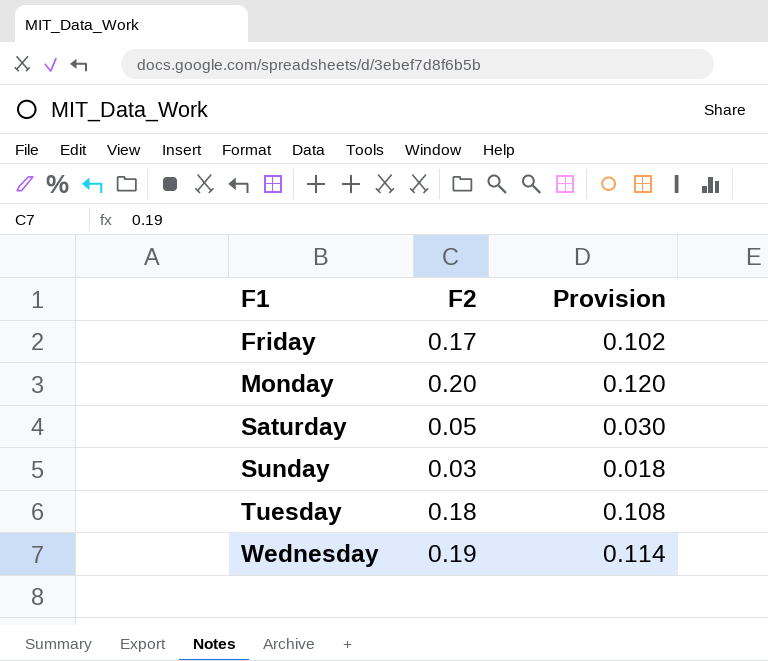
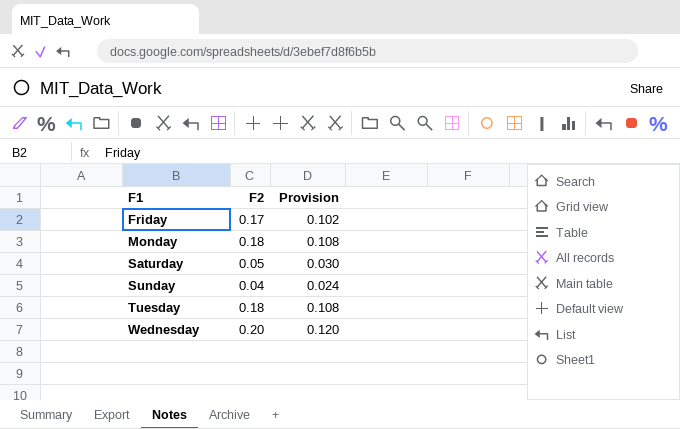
Monday | F2: 0.20 -> 0.18
Monday | Provision: 0.120 -> 0.108
Sunday | F2: 0.03 -> 0.04
Sunday | Provision: 0.018 -> 0.024
Wednesday | F2: 0.19 -> 0.20
Wednesday | Provision: 0.114 -> 0.120

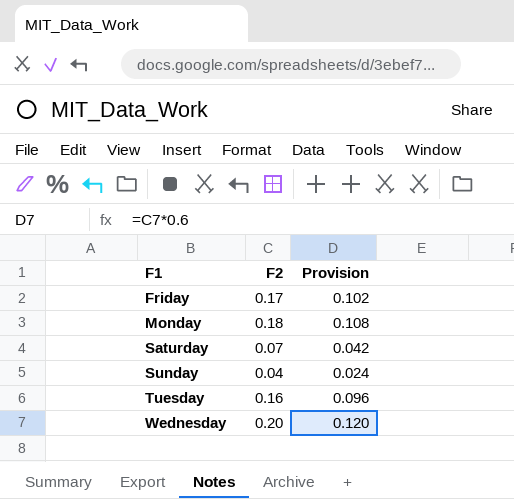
Saturday | F2: 0.05 -> 0.07
Saturday | Provision: 0.030 -> 0.042
Tuesday | F2: 0.18 -> 0.16
Tuesday | Provision: 0.108 -> 0.096

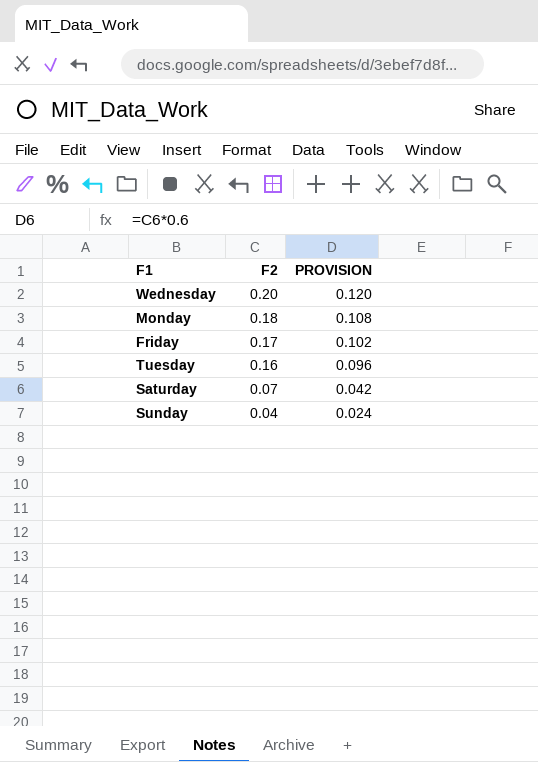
row order: F1 ascending -> F2 descending
column name: Provision -> PROVISION

